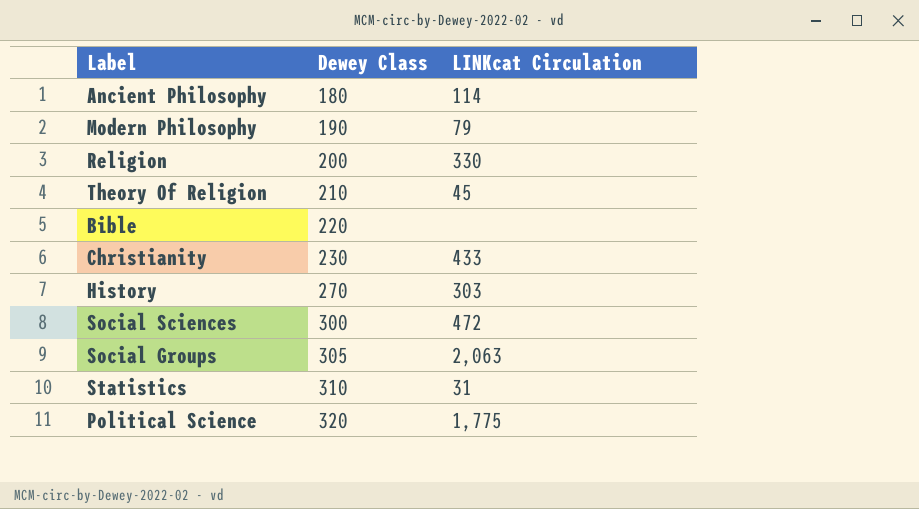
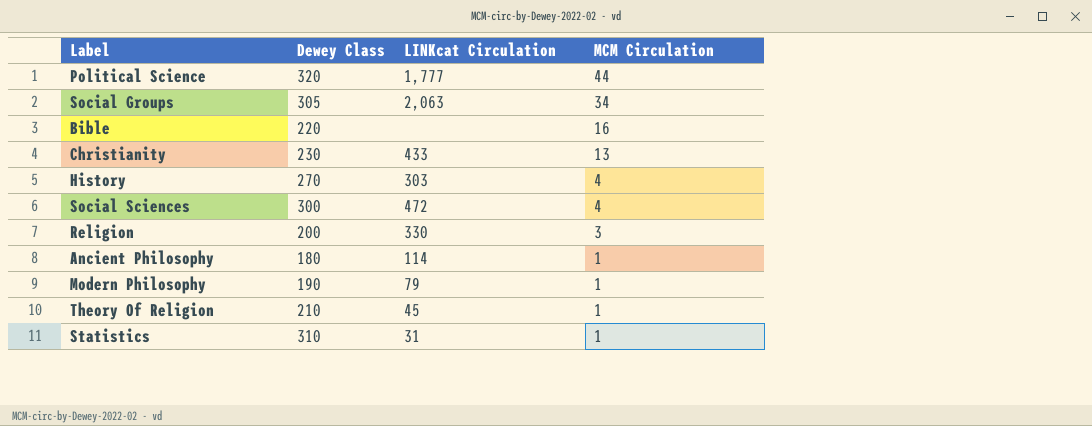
row order: Dewey Class ascending -> MCM Circulation descending
column MCM Circulation | position: none -> 4
Political Science | LINKcat Circulation: 1,775 -> 1,777

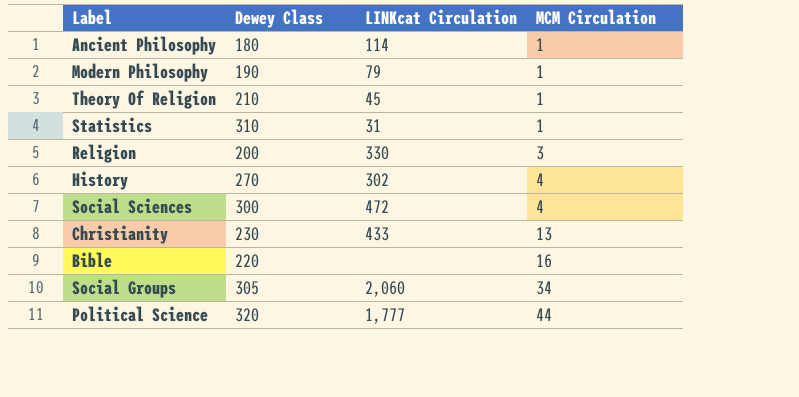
row order: MCM Circulation descending -> MCM Circulation ascending
History | LINKcat Circulation: 303 -> 302
Social Groups | LINKcat Circulation: 2,063 -> 2,060

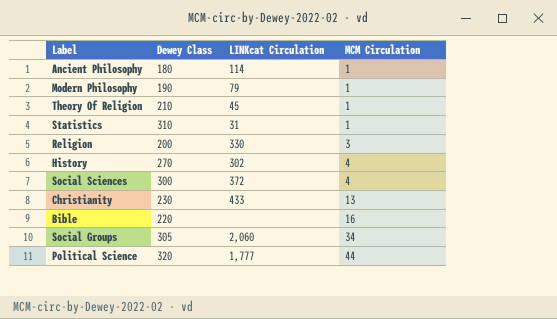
Social Sciences | LINKcat Circulation: 472 -> 372

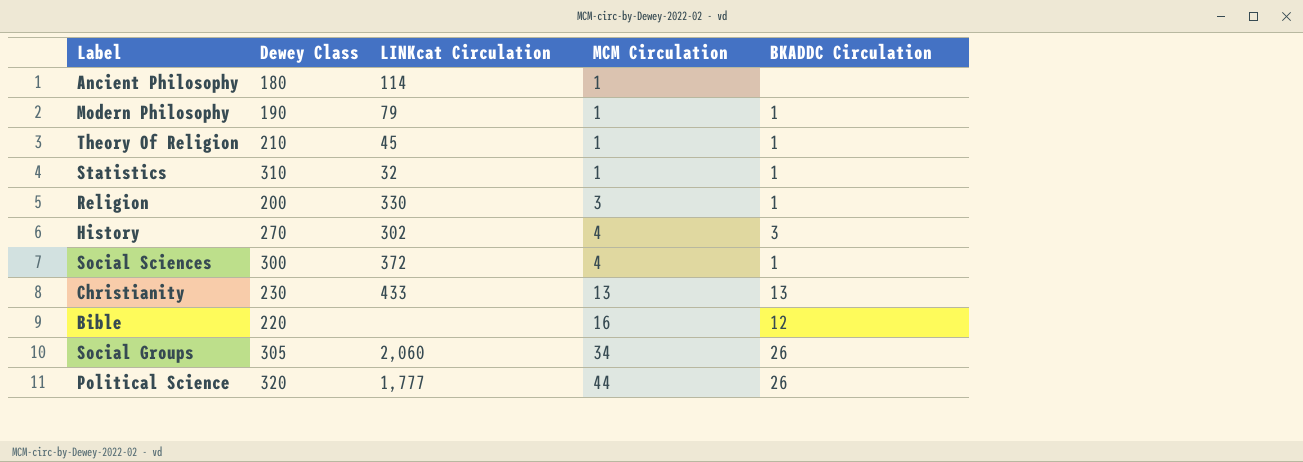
column BKADDC Circulation | position: none -> 5
Statistics | LINKcat Circulation: 31 -> 32

